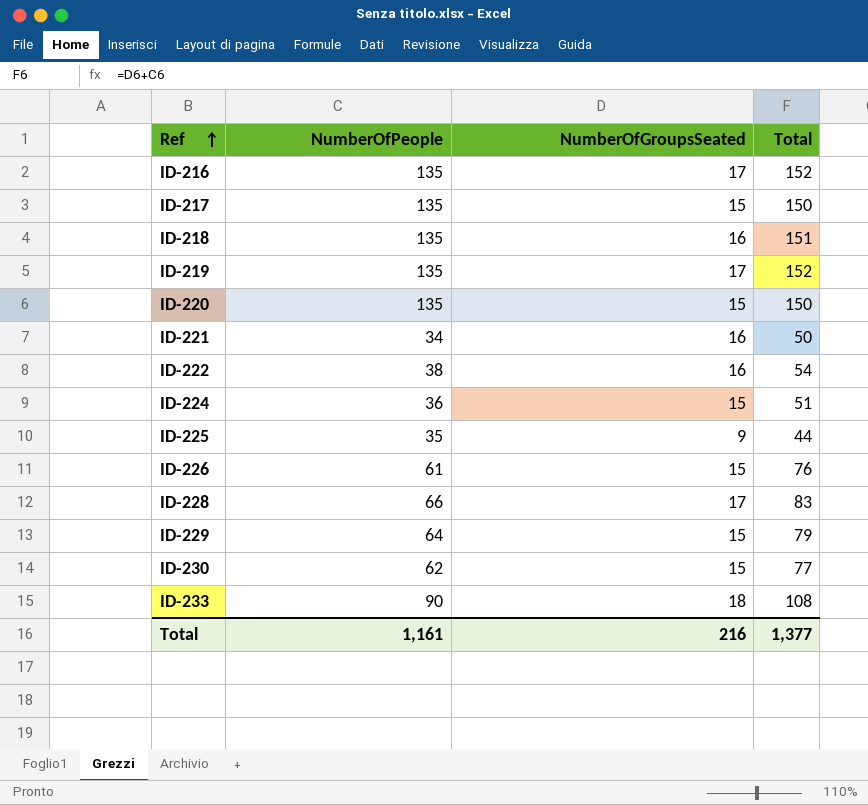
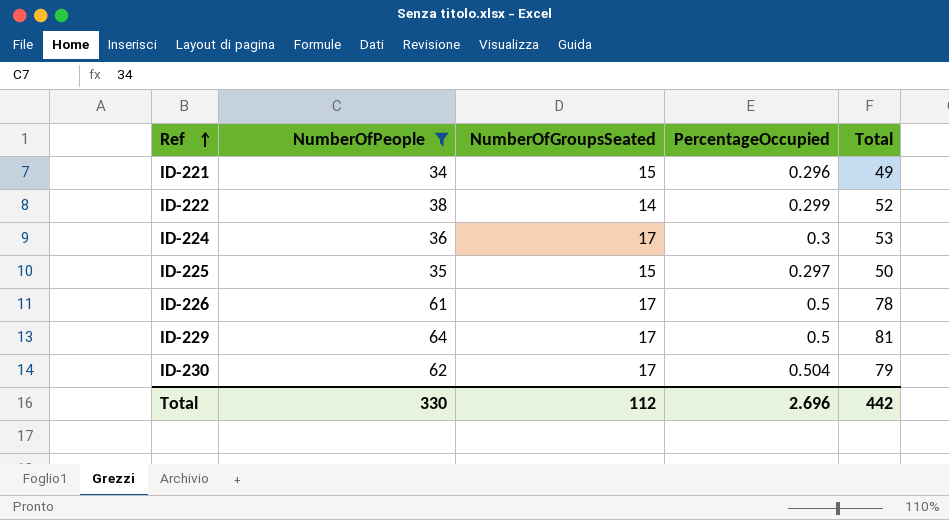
filter: none -> NumberOfPeople <= 64
column PercentageOccupied | position: none -> 4
ID-221 | NumberOfGroupsSeated: 16 -> 15
ID-221 | Total: 50 -> 49
ID-222 | NumberOfGroupsSeated: 16 -> 14
ID-222 | Total: 54 -> 52
ID-224 | NumberOfGroupsSeated: 15 -> 17
ID-224 | Total: 51 -> 53
ID-225 | NumberOfGroupsSeated: 9 -> 15
ID-225 | Total: 44 -> 50
ID-226 | NumberOfGroupsSeated: 15 -> 17
ID-226 | Total: 76 -> 78
ID-229 | NumberOfGroupsSeated: 15 -> 17
ID-229 | Total: 79 -> 81
ID-230 | NumberOfGroupsSeated: 15 -> 17
ID-230 | Total: 77 -> 79
Total | NumberOfPeople: 1,161 -> 330
Total | NumberOfGroupsSeated: 216 -> 112
Total | Total: 1,377 -> 442

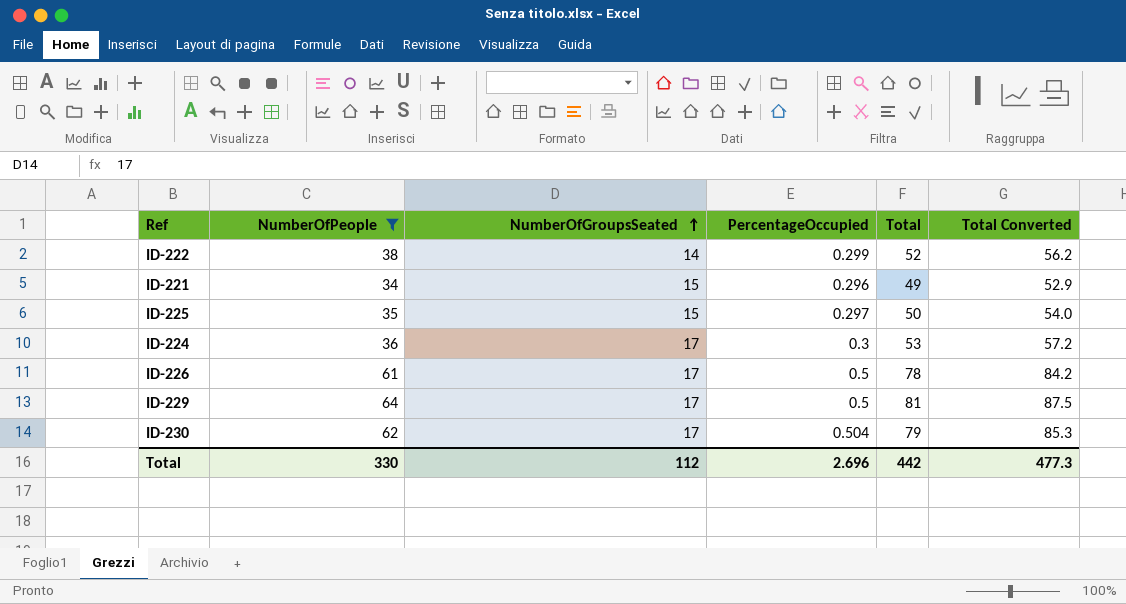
row order: Ref ascending -> NumberOfGroupsSeated ascending
column Total Converted | formula: none -> [Total] * 1.08

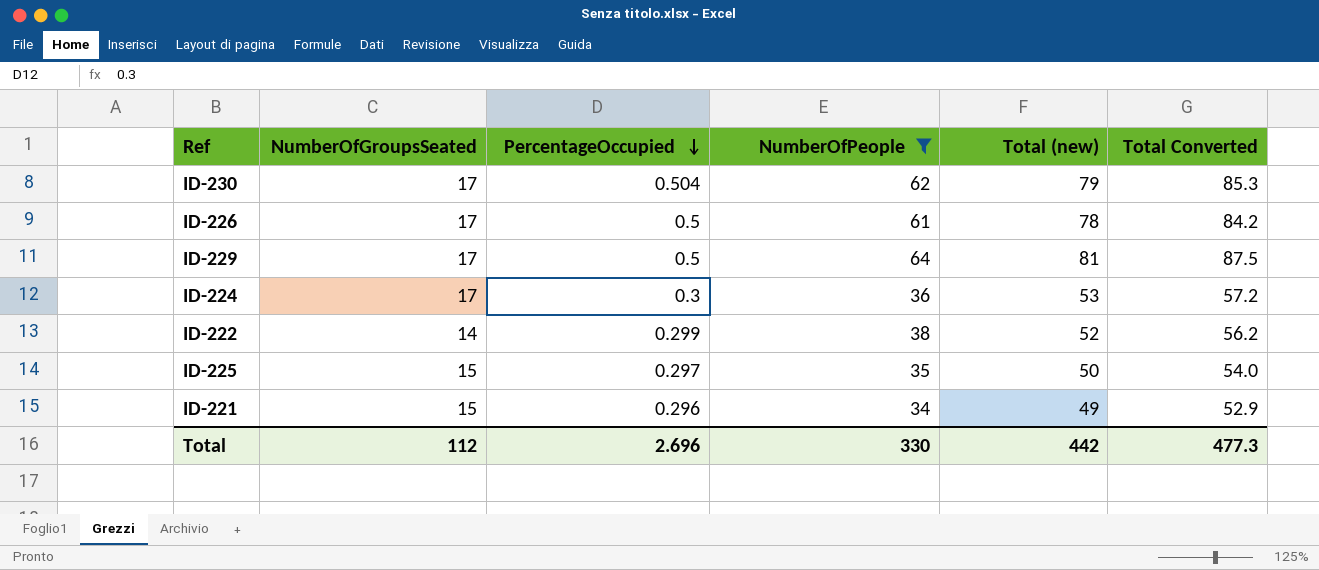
row order: NumberOfGroupsSeated ascending -> PercentageOccupied descending
column NumberOfPeople | position: 2 -> 4
column name: Total -> Total (new)

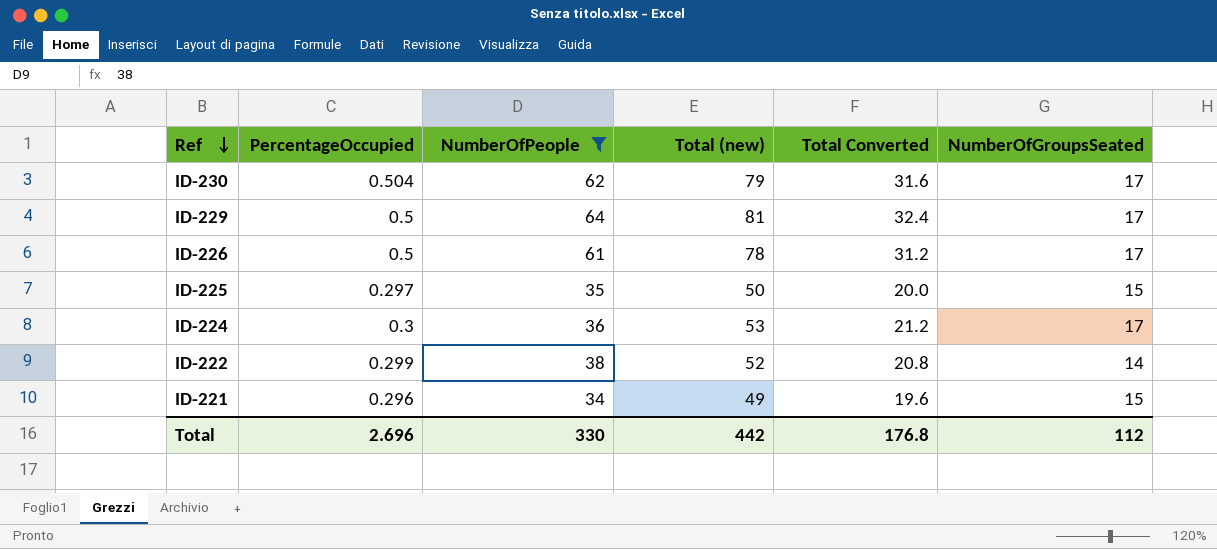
row order: PercentageOccupied descending -> Ref descending
column Total Converted | formula: [Total (new)] * 1.08 -> [Total (new)] * 0.4
column NumberOfGroupsSeated | position: 2 -> 6
Total | Total Converted: 477.3 -> 176.8

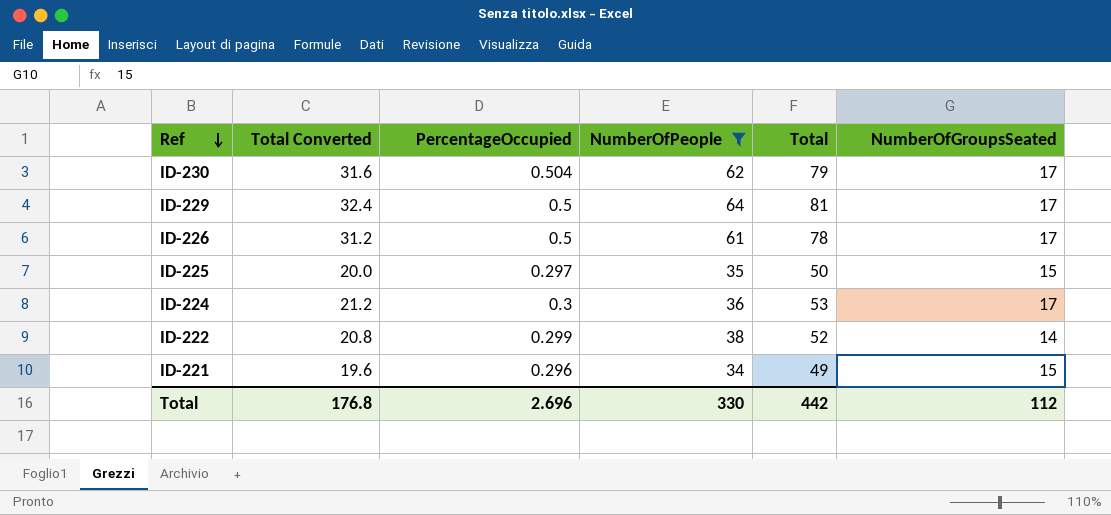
column Total Converted | position: 5 -> 2
column name: Total (new) -> Total

